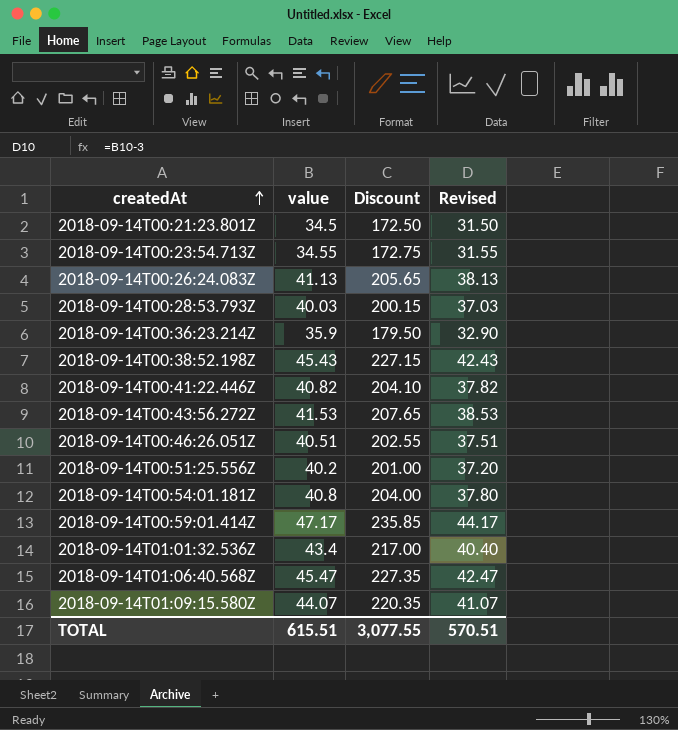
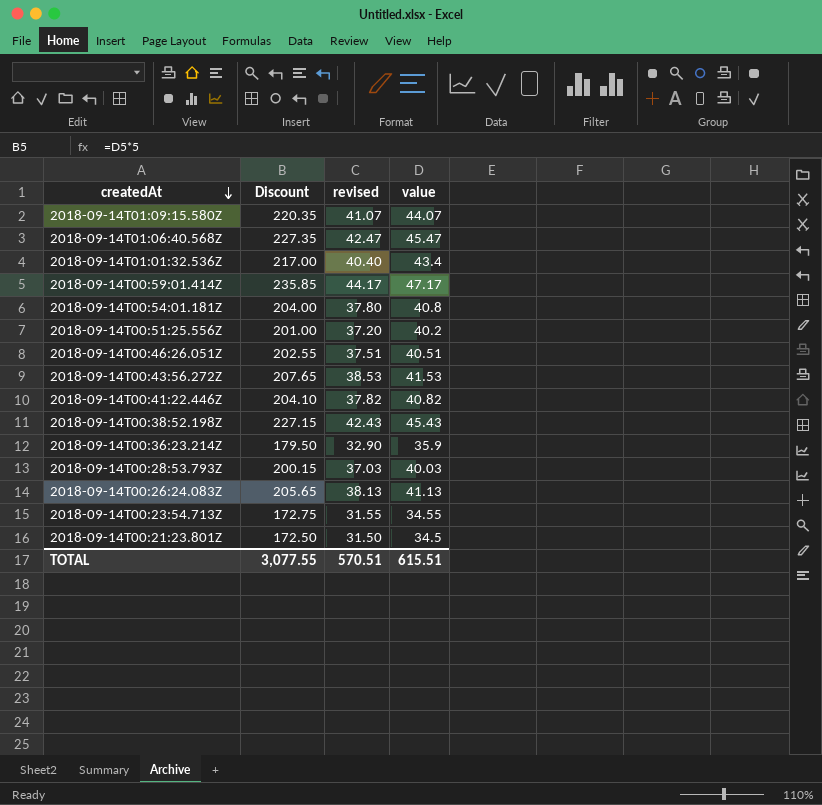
row order: createdAt ascending -> createdAt descending
column name: Revised -> revised
column value | position: 2 -> 4

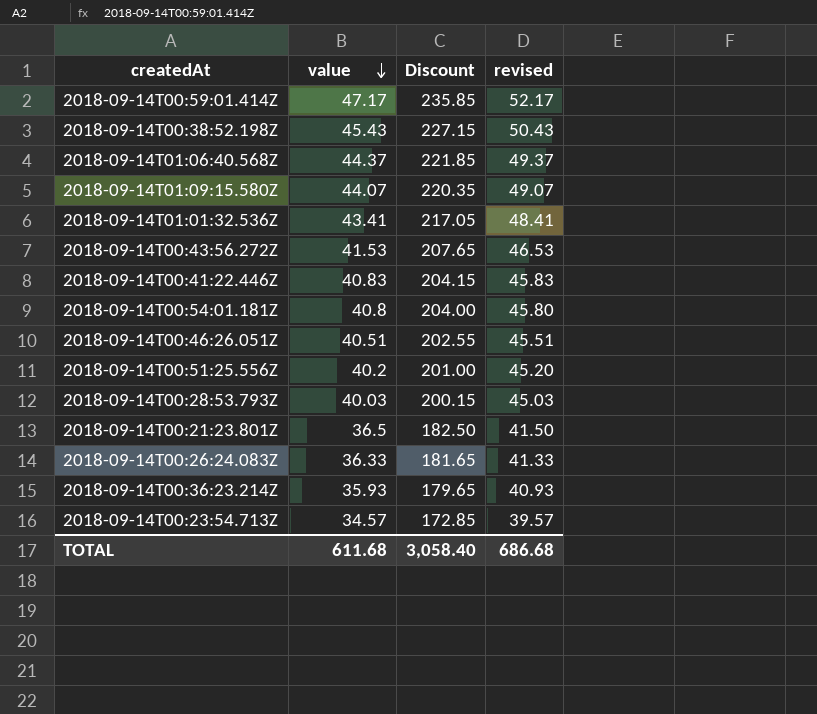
row order: createdAt descending -> value descending
column value | position: 4 -> 2
column revised | formula: [value] - 3 -> [value] + 5
2018-09-14T01:06:40.568Z | value: 45.47 -> 44.37
2018-09-14T01:06:40.568Z | Discount: 227.35 -> 221.85
2018-09-14T01:01:32.536Z | value: 43.4 -> 43.41
2018-09-14T01:01:32.536Z | Discount: 217.00 -> 217.05
2018-09-14T00:41:22.446Z | value: 40.82 -> 40.83
2018-09-14T00:41:22.446Z | Discount: 204.10 -> 204.15
2018-09-14T00:21:23.801Z | value: 34.5 -> 36.5
2018-09-14T00:21:23.801Z | Discount: 172.50 -> 182.50
2018-09-14T00:26:24.083Z | value: 41.13 -> 36.33
2018-09-14T00:26:24.083Z | Discount: 205.65 -> 181.65
2018-09-14T00:36:23.214Z | value: 35.9 -> 35.93
2018-09-14T00:36:23.214Z | Discount: 179.50 -> 179.65
2018-09-14T00:23:54.713Z | value: 34.55 -> 34.57
2018-09-14T00:23:54.713Z | Discount: 172.75 -> 172.85
TOTAL | value: 615.51 -> 611.68
TOTAL | Discount: 3,077.55 -> 3,058.40
TOTAL | revised: 570.51 -> 686.68

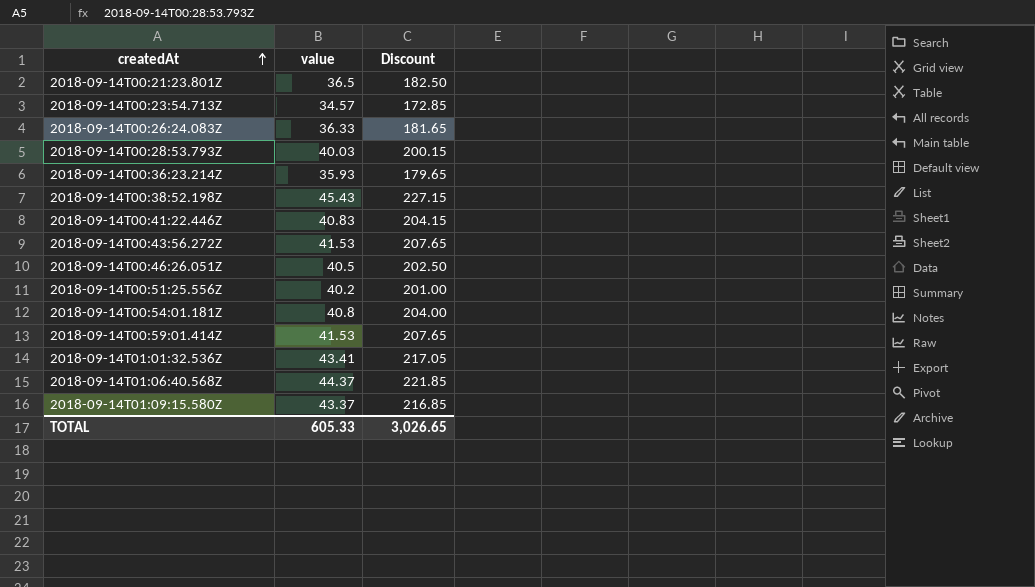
row order: value descending -> createdAt ascending
column revised | formula: [value] + 5 -> none
2018-09-14T00:46:26.051Z | value: 40.51 -> 40.5
2018-09-14T00:46:26.051Z | Discount: 202.55 -> 202.50
2018-09-14T00:59:01.414Z | value: 47.17 -> 41.53
2018-09-14T00:59:01.414Z | Discount: 235.85 -> 207.65
2018-09-14T01:09:15.580Z | value: 44.07 -> 43.37
2018-09-14T01:09:15.580Z | Discount: 220.35 -> 216.85
TOTAL | value: 611.68 -> 605.33
TOTAL | Discount: 3,058.40 -> 3,026.65

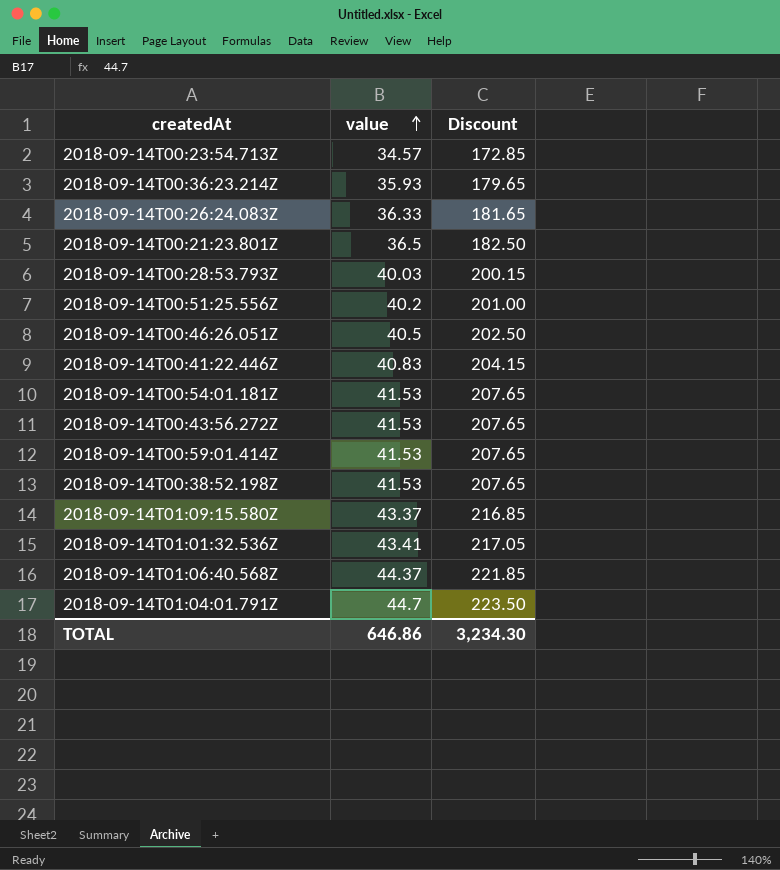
row order: createdAt ascending -> value ascending
2018-09-14T00:54:01.181Z | value: 40.8 -> 41.53
2018-09-14T00:54:01.181Z | Discount: 204.00 -> 207.65
2018-09-14T00:38:52.198Z | value: 45.43 -> 41.53
2018-09-14T00:38:52.198Z | Discount: 227.15 -> 207.65
row 2018-09-14T01:04:01.791Z: none -> 44.7 | 223.50
TOTAL | value: 605.33 -> 646.86
TOTAL | Discount: 3,026.65 -> 3,234.30

